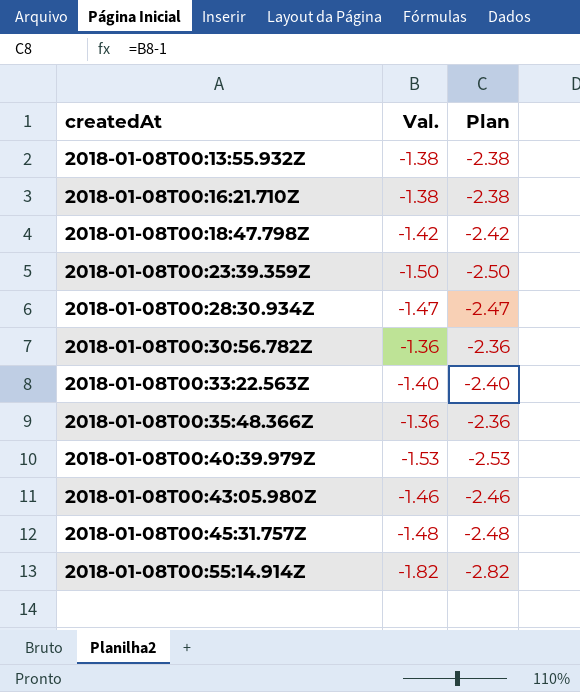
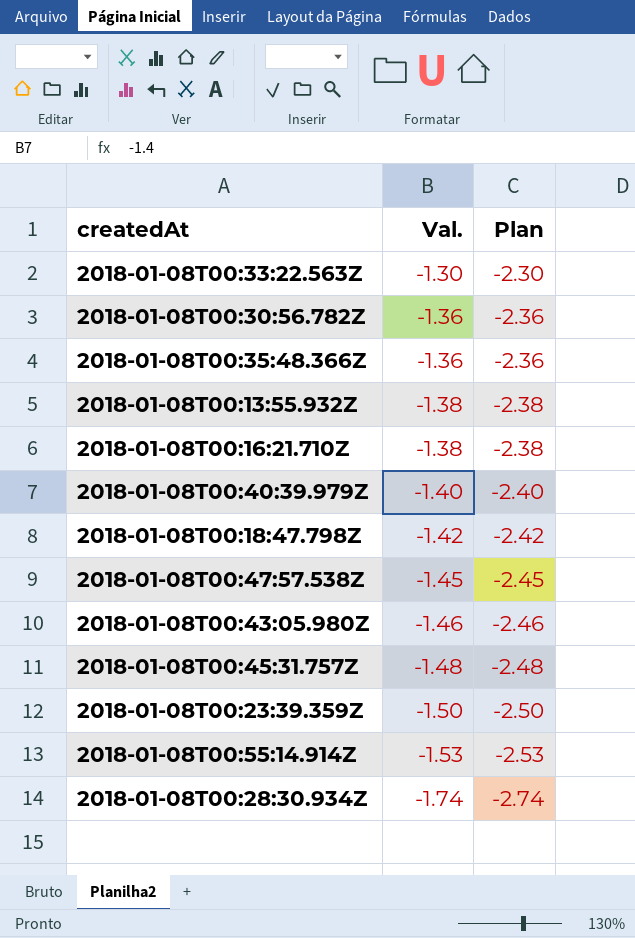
row order: createdAt ascending -> Val. descending
2018-01-08T00:33:22.563Z | Val.: -1.40 -> -1.30
2018-01-08T00:33:22.563Z | Plan: -2.40 -> -2.30
2018-01-08T00:40:39.979Z | Val.: -1.53 -> -1.40
2018-01-08T00:40:39.979Z | Plan: -2.53 -> -2.40
row 2018-01-08T00:47:57.538Z: none -> -1.45 | -2.45
2018-01-08T00:55:14.914Z | Val.: -1.82 -> -1.53
2018-01-08T00:55:14.914Z | Plan: -2.82 -> -2.53
2018-01-08T00:28:30.934Z | Val.: -1.47 -> -1.74
2018-01-08T00:28:30.934Z | Plan: -2.47 -> -2.74

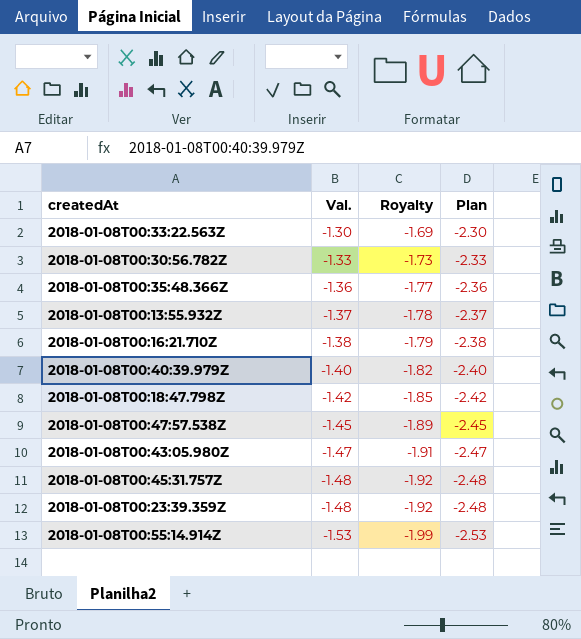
column Royalty | formula: none -> [Val.] * 1.3
row 2018-01-08T00:28:30.934Z: -1.74 | -2.74 -> none
2018-01-08T00:30:56.782Z | Val.: -1.36 -> -1.33
2018-01-08T00:30:56.782Z | Plan: -2.36 -> -2.33
2018-01-08T00:13:55.932Z | Val.: -1.38 -> -1.37
2018-01-08T00:13:55.932Z | Plan: -2.38 -> -2.37
2018-01-08T00:43:05.980Z | Val.: -1.46 -> -1.47
2018-01-08T00:43:05.980Z | Plan: -2.46 -> -2.47
2018-01-08T00:23:39.359Z | Val.: -1.50 -> -1.48
2018-01-08T00:23:39.359Z | Plan: -2.50 -> -2.48

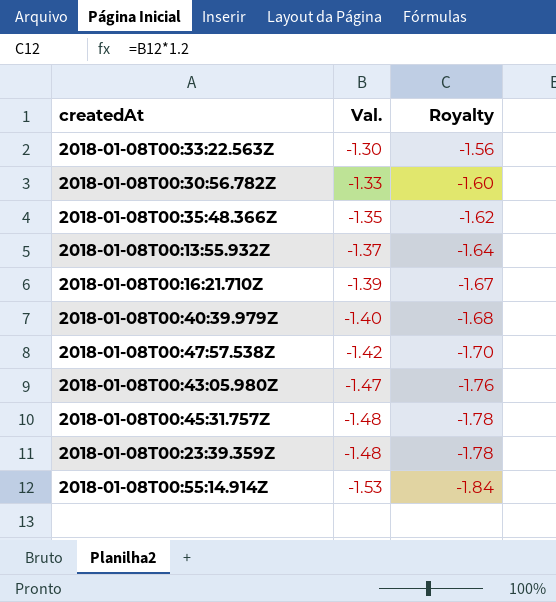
column Plan | formula: [Val.] - 1 -> none
column Royalty | formula: [Val.] * 1.3 -> [Val.] * 1.2
row 2018-01-08T00:18:47.798Z: -1.42 | -1.85 | -2.42 -> none
2018-01-08T00:35:48.366Z | Val.: -1.36 -> -1.35
2018-01-08T00:16:21.710Z | Val.: -1.38 -> -1.39
2018-01-08T00:47:57.538Z | Val.: -1.45 -> -1.42

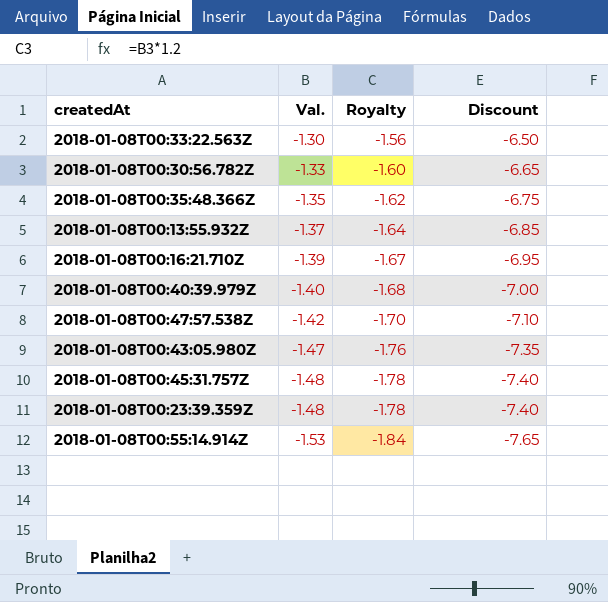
column Discount | formula: none -> [Val.] * 5

